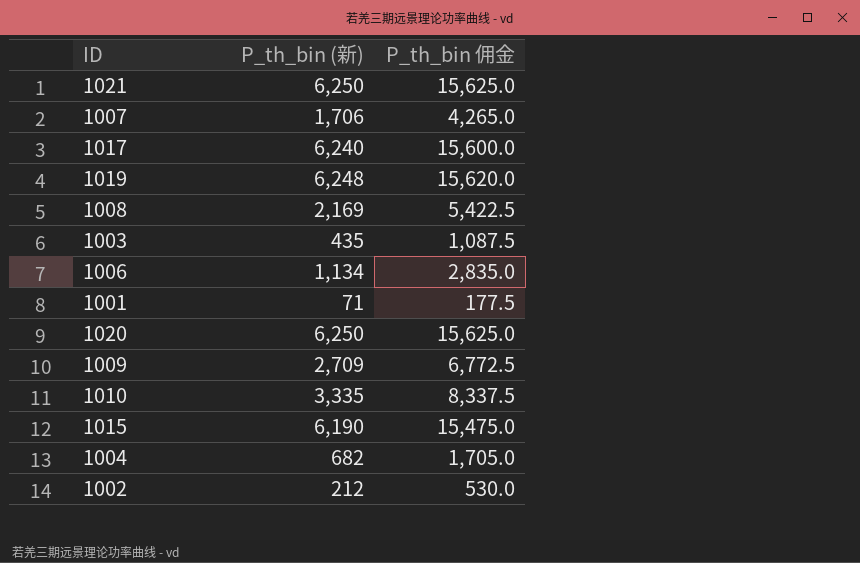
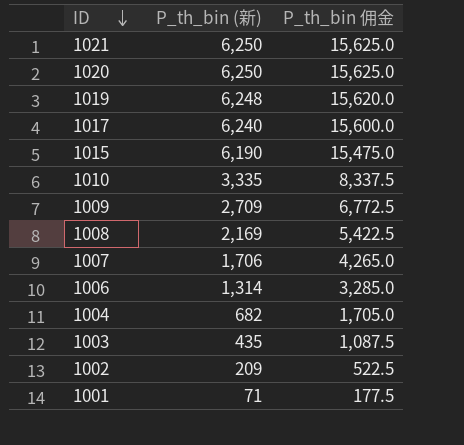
row order: none -> ID descending
1006 | P_th_bin (新): 1,134 -> 1,314
1006 | P_th_bin 佣金: 2,835.0 -> 3,285.0
1002 | P_th_bin (新): 212 -> 209
1002 | P_th_bin 佣金: 530.0 -> 522.5

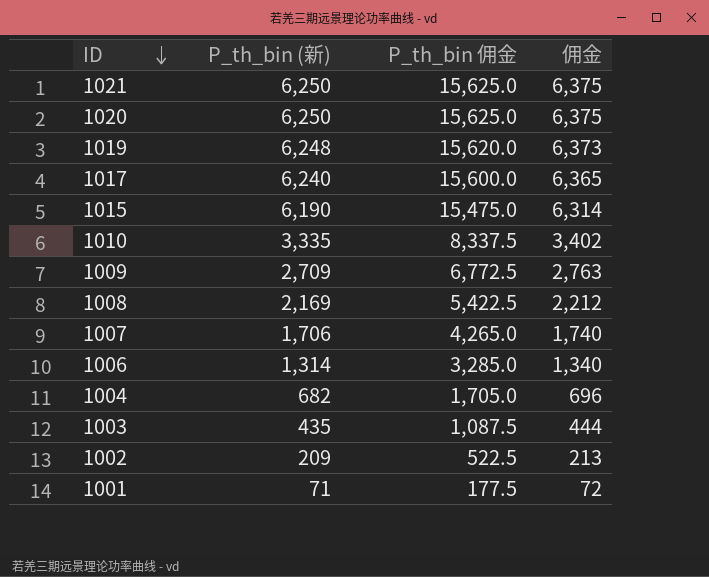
column 佣金 | formula: none -> [P_th_bin (新)] * 1.02

